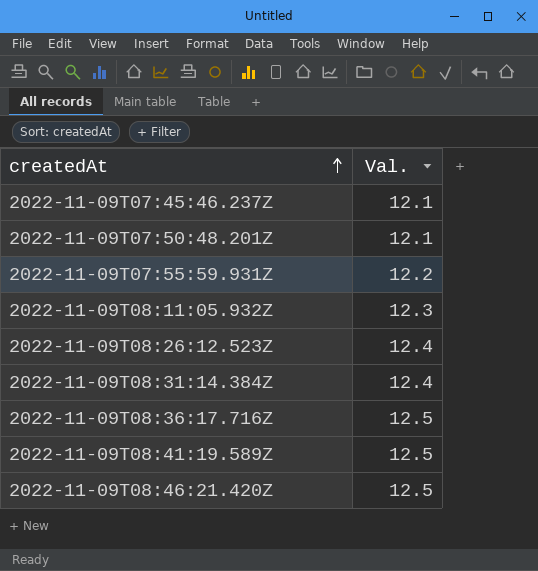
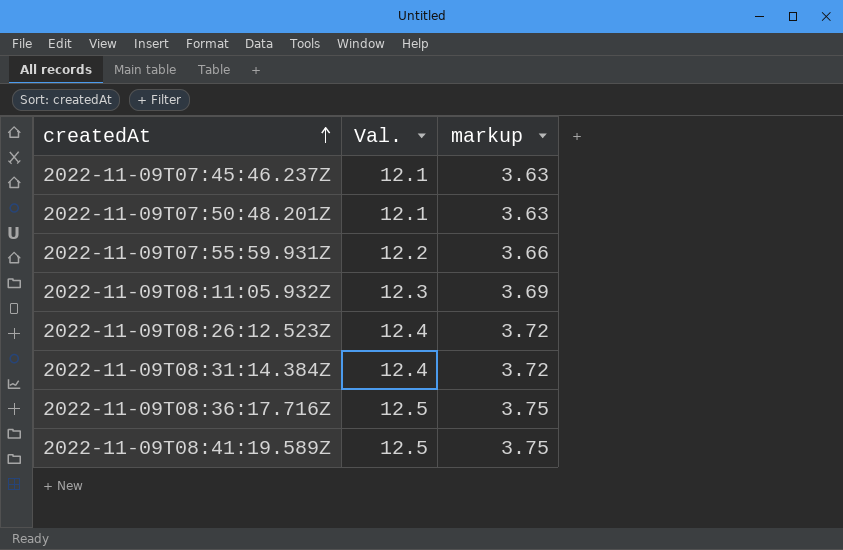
column markup | formula: none -> [Val.] * 0.3
row 2022-11-09T08:46:21.420Z: 12.5 -> none

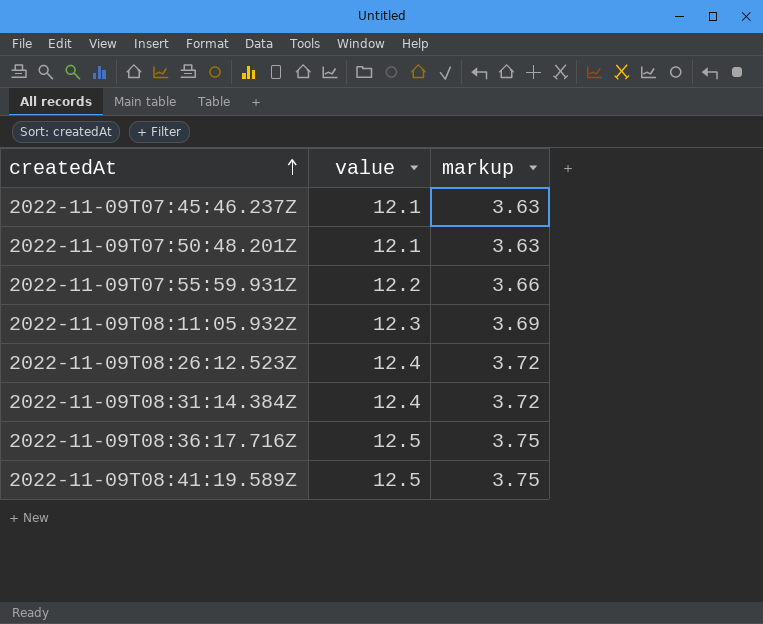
column name: Val. -> value

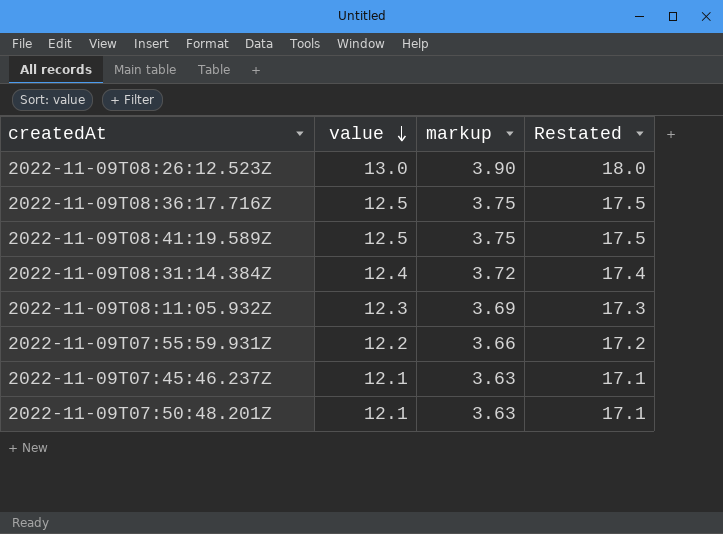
row order: createdAt ascending -> value descending
column Restated | formula: none -> [value] + 5
2022-11-09T08:26:12.523Z | value: 12.4 -> 13.0
2022-11-09T08:26:12.523Z | markup: 3.72 -> 3.90

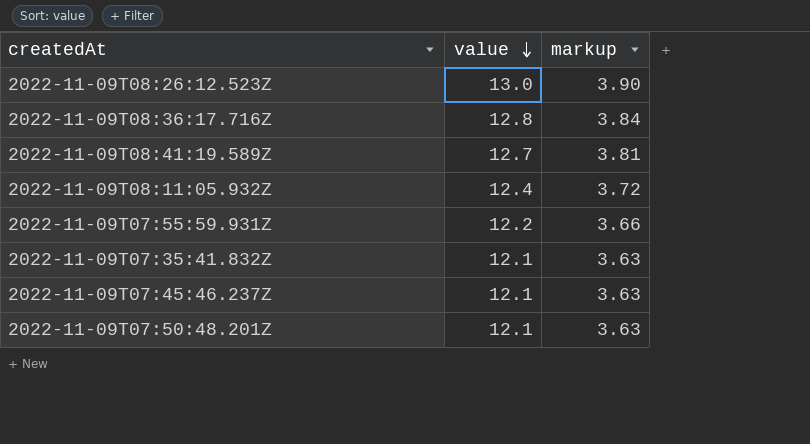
column Restated | formula: [value] + 5 -> none
row 2022-11-09T08:31:14.384Z: 12.4 | 3.72 | 17.4 -> none
2022-11-09T08:36:17.716Z | value: 12.5 -> 12.8
2022-11-09T08:36:17.716Z | markup: 3.75 -> 3.84
2022-11-09T08:41:19.589Z | value: 12.5 -> 12.7
2022-11-09T08:41:19.589Z | markup: 3.75 -> 3.81
2022-11-09T08:11:05.932Z | value: 12.3 -> 12.4
2022-11-09T08:11:05.932Z | markup: 3.69 -> 3.72
row 2022-11-09T07:35:41.832Z: none -> 12.1 | 3.63

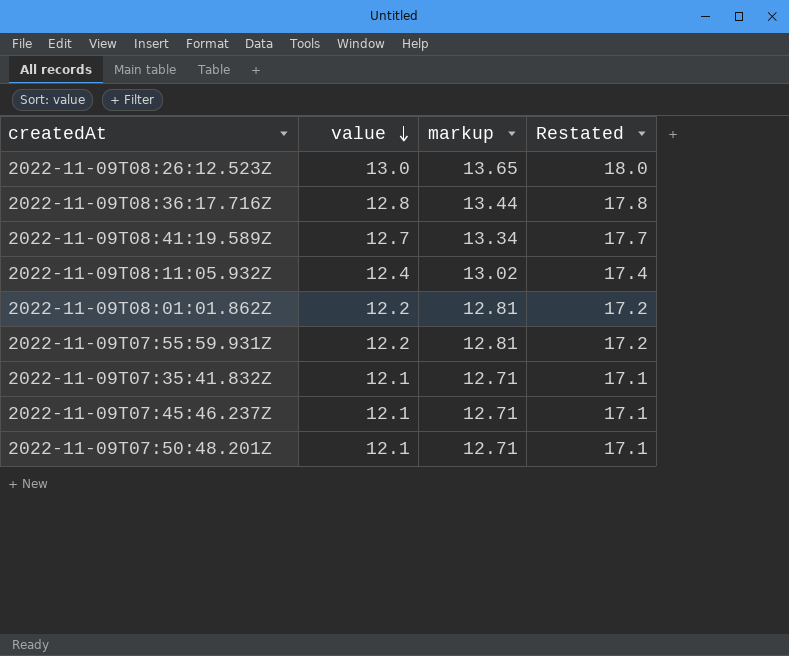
column markup | formula: [value] * 0.3 -> [value] * 1.05
column Restated | formula: none -> [value] + 5
row 2022-11-09T08:01:01.862Z: none -> 12.2 | 12.81 | 17.2

